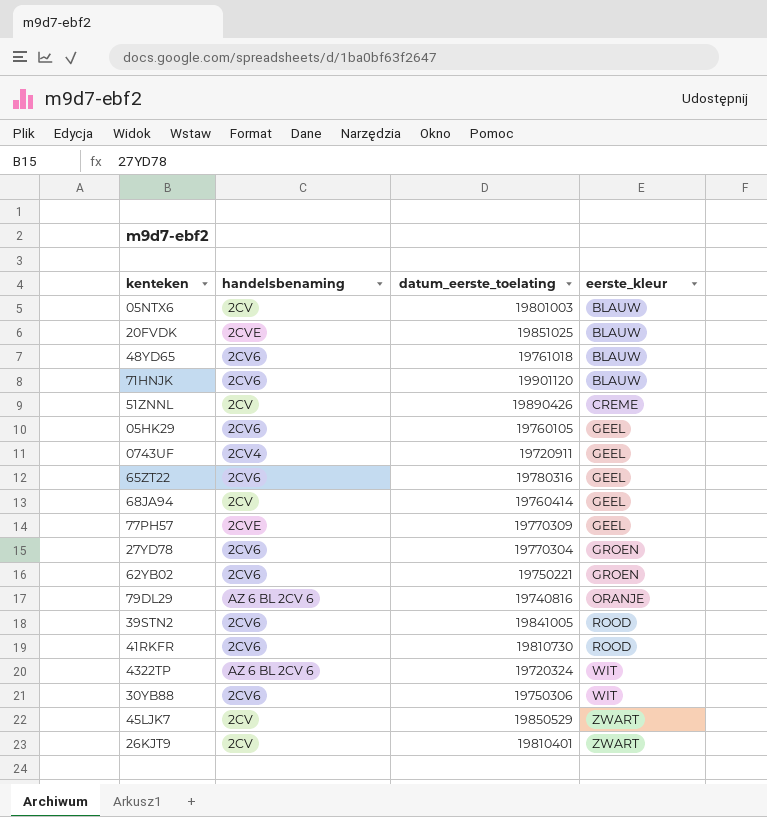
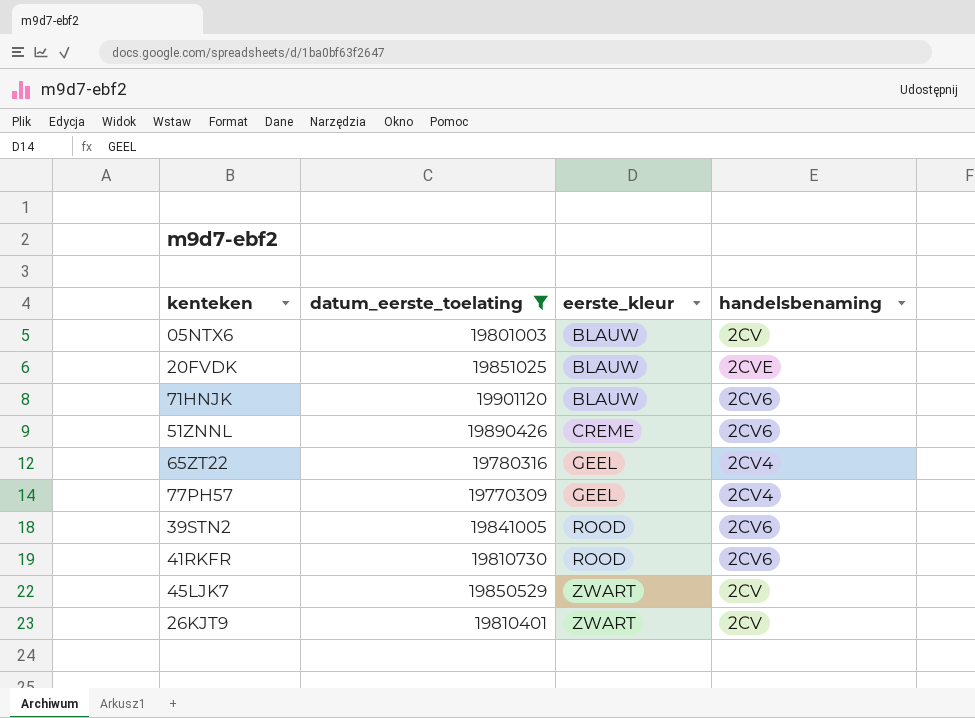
filter: none -> datum_eerste_toelating >= 19770309
column handelsbenaming | position: 2 -> 4
51ZNNL | handelsbenaming: 2CV -> 2CV6
65ZT22 | handelsbenaming: 2CV6 -> 2CV4
77PH57 | handelsbenaming: 2CVE -> 2CV4

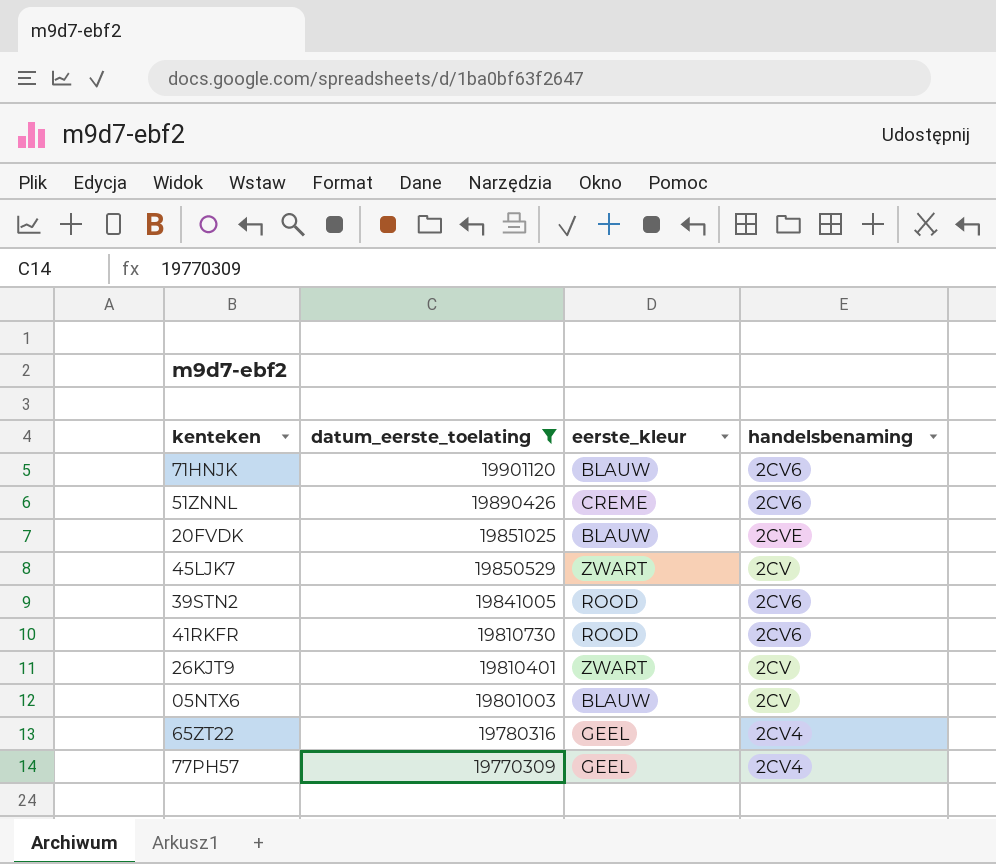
row order: eerste_kleur ascending -> datum_eerste_toelating descending

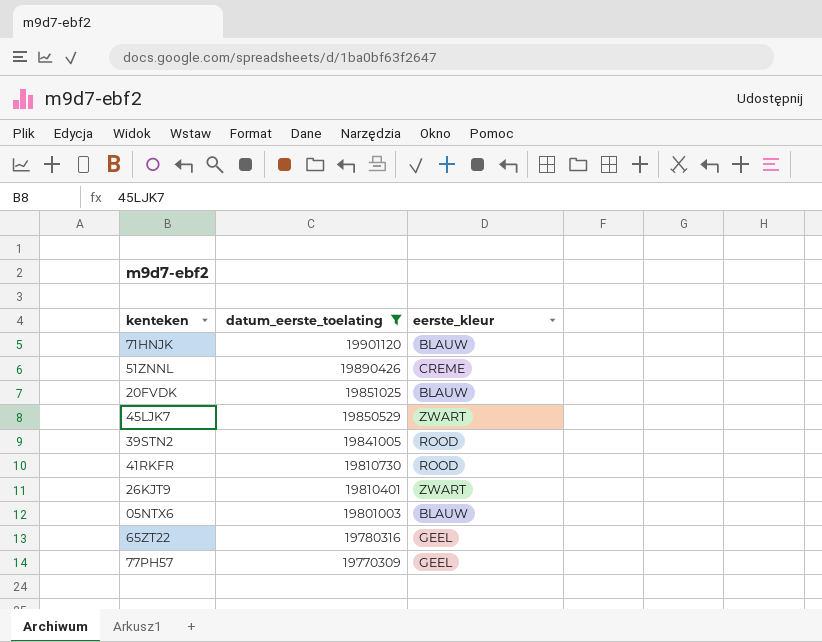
column handelsbenaming | position: 4 -> none

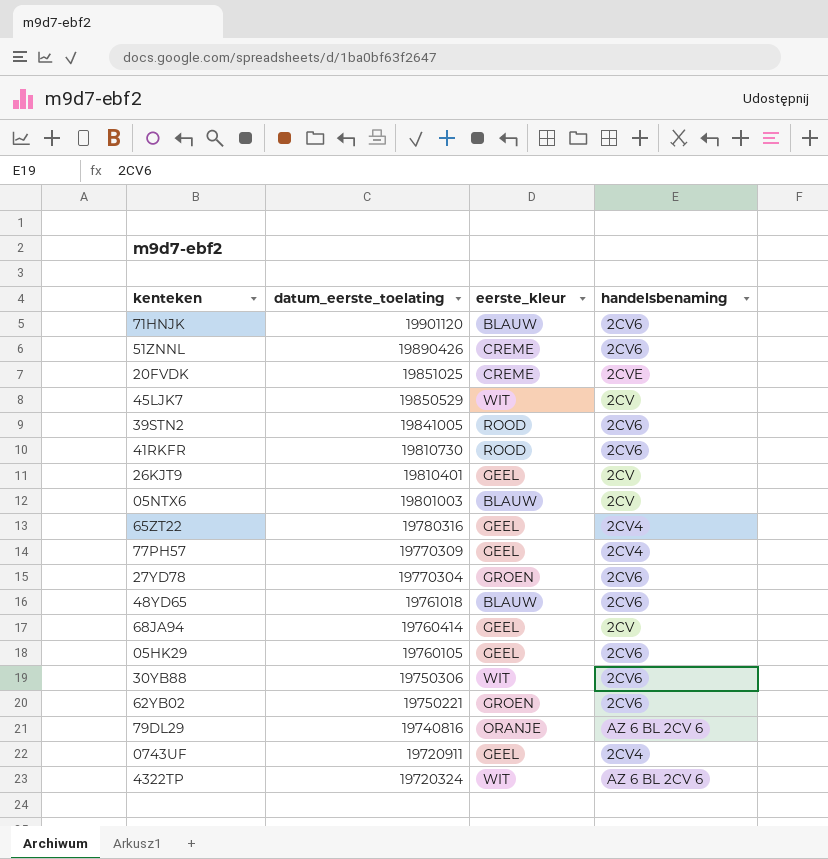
filter: datum_eerste_toelating >= 19770309 -> none
column handelsbenaming | position: none -> 4
20FVDK | eerste_kleur: BLAUW -> CREME
45LJK7 | eerste_kleur: ZWART -> WIT
26KJT9 | eerste_kleur: ZWART -> GEEL

